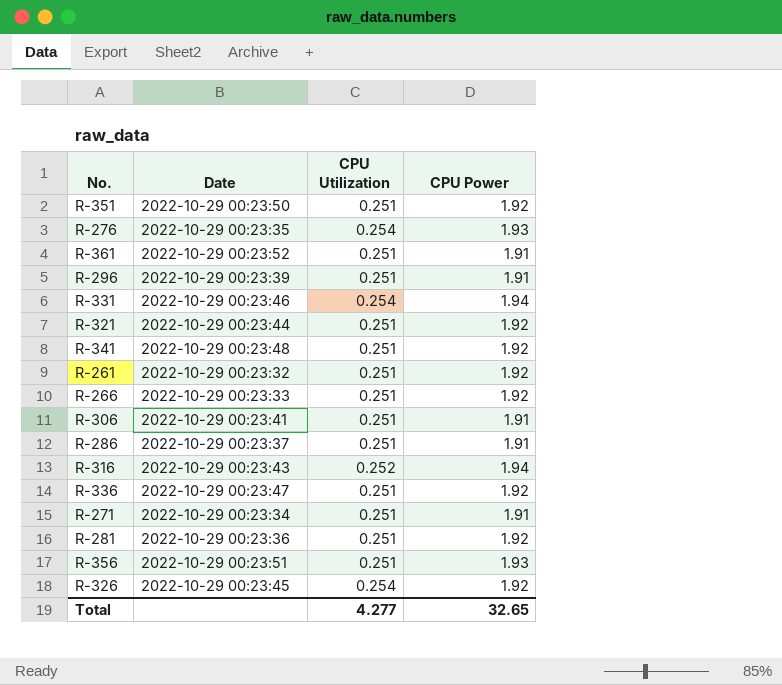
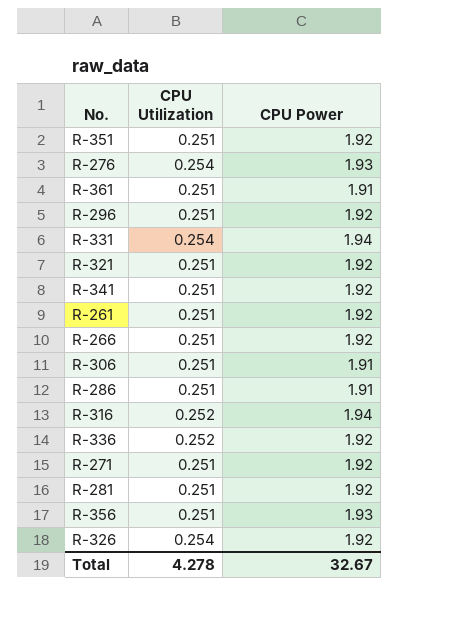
column Date | position: 2 -> none
R-296 | CPU Power: 1.91 -> 1.92
R-336 | CPU Utilization: 0.251 -> 0.252
R-271 | CPU Power: 1.91 -> 1.92
Total | CPU Utilization: 4.277 -> 4.278
Total | CPU Power: 32.65 -> 32.67

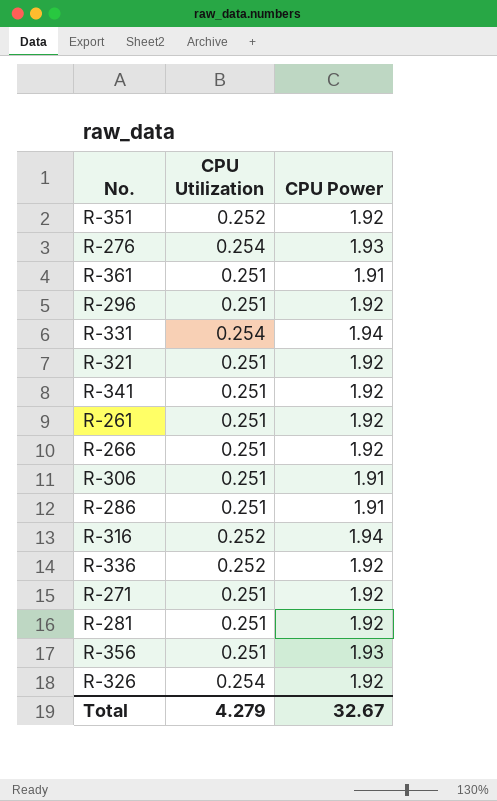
R-351 | CPU Utilization: 0.251 -> 0.252
Total | CPU Utilization: 4.278 -> 4.279

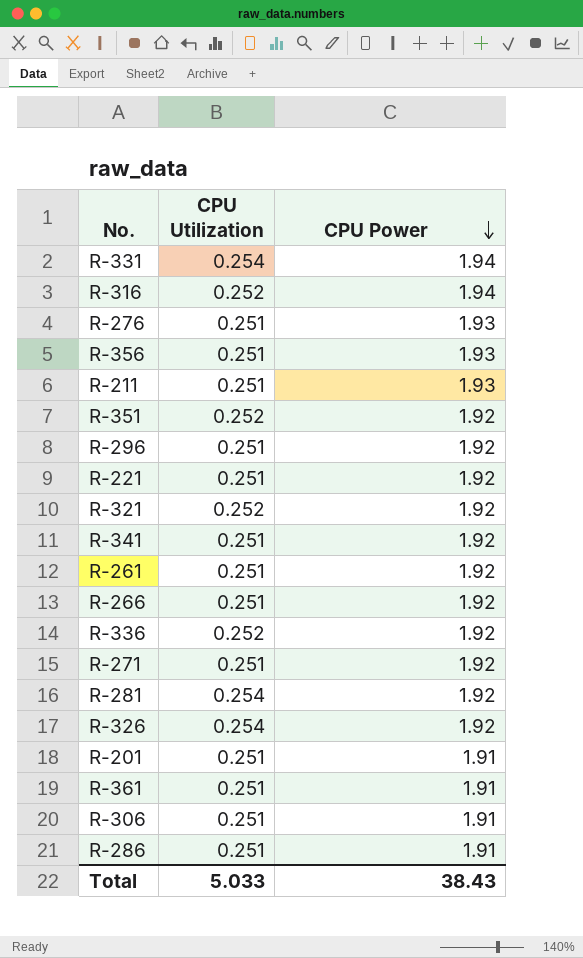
row order: none -> CPU Power descending
R-276 | CPU Utilization: 0.254 -> 0.251
row R-211: none -> 0.251 | 1.93
row R-221: none -> 0.251 | 1.92
R-321 | CPU Utilization: 0.251 -> 0.252
R-281 | CPU Utilization: 0.251 -> 0.254
row R-201: none -> 0.251 | 1.91
Total | CPU Utilization: 4.279 -> 5.033
Total | CPU Power: 32.67 -> 38.43

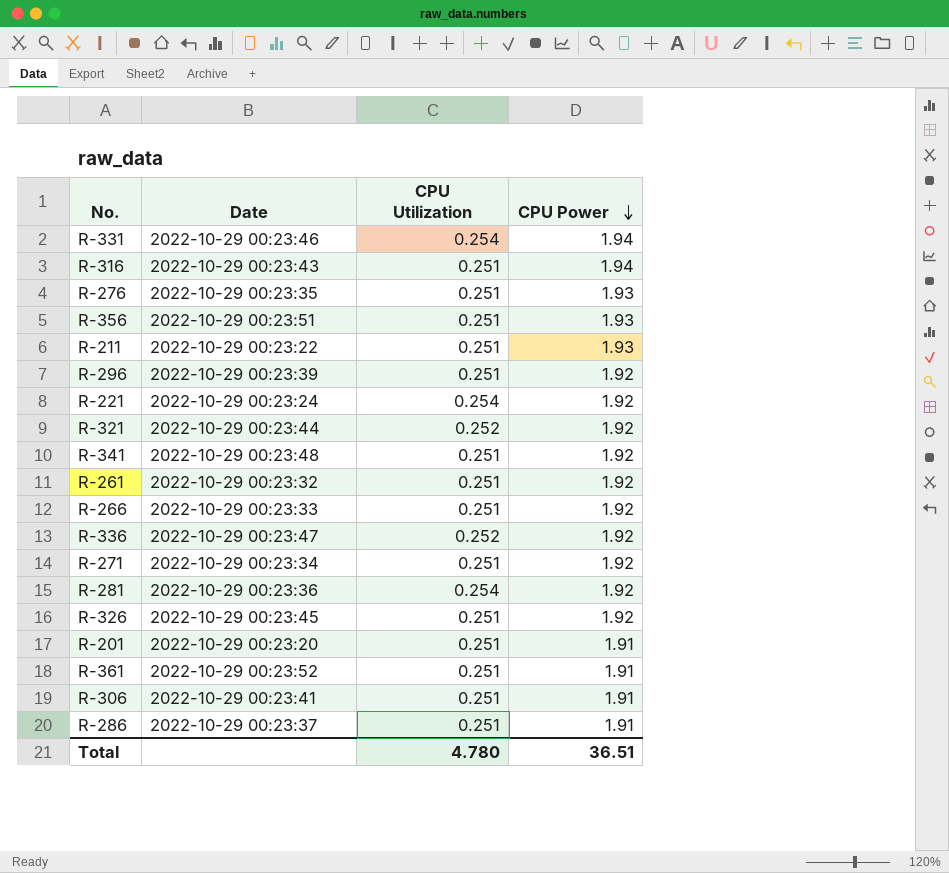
column Date | position: none -> 2
row R-351: 0.252 | 1.92 -> none
R-316 | CPU Utilization: 0.252 -> 0.251
R-221 | CPU Utilization: 0.251 -> 0.254
R-326 | CPU Utilization: 0.254 -> 0.251
Total | CPU Utilization: 5.033 -> 4.780
Total | CPU Power: 38.43 -> 36.51

